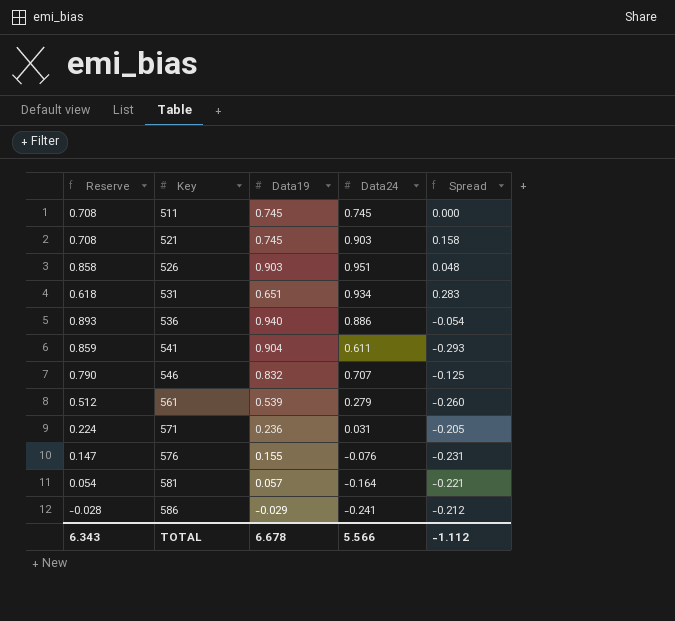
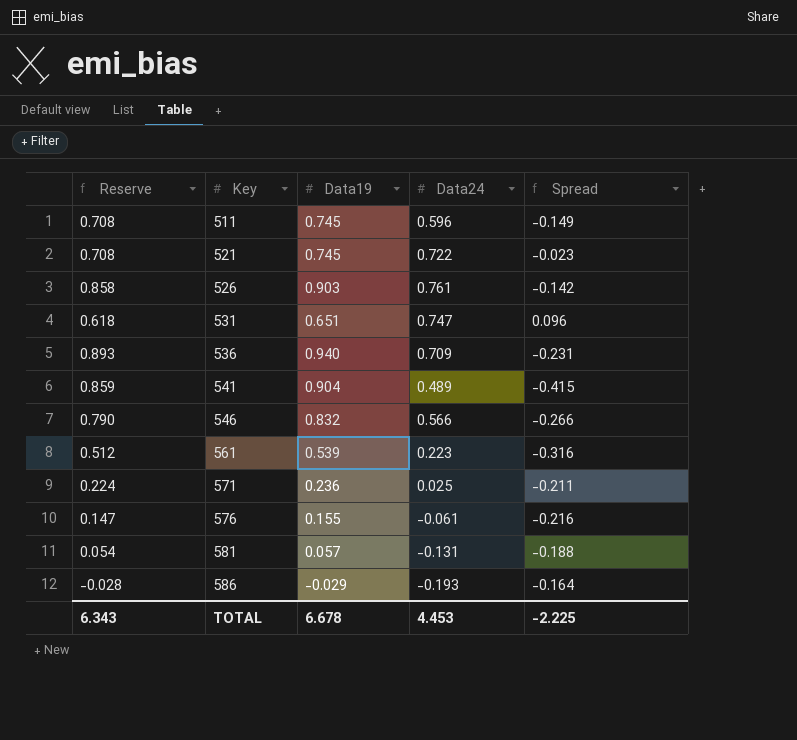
511 | Data24: 0.745 -> 0.596
511 | Spread: 0.000 -> -0.149
521 | Data24: 0.903 -> 0.722
521 | Spread: 0.158 -> -0.023
526 | Data24: 0.951 -> 0.761
526 | Spread: 0.048 -> -0.142
531 | Data24: 0.934 -> 0.747
531 | Spread: 0.283 -> 0.096
536 | Data24: 0.886 -> 0.709
536 | Spread: -0.054 -> -0.231
541 | Data24: 0.611 -> 0.489
541 | Spread: -0.293 -> -0.415
546 | Data24: 0.707 -> 0.566
546 | Spread: -0.125 -> -0.266
561 | Data24: 0.279 -> 0.223
561 | Spread: -0.260 -> -0.316
571 | Data24: 0.031 -> 0.025
571 | Spread: -0.205 -> -0.211
576 | Data24: -0.076 -> -0.061
576 | Spread: -0.231 -> -0.216
581 | Data24: -0.164 -> -0.131
581 | Spread: -0.221 -> -0.188
586 | Data24: -0.241 -> -0.193
586 | Spread: -0.212 -> -0.164
TOTAL | Data24: 5.566 -> 4.453
TOTAL | Spread: -1.112 -> -2.225

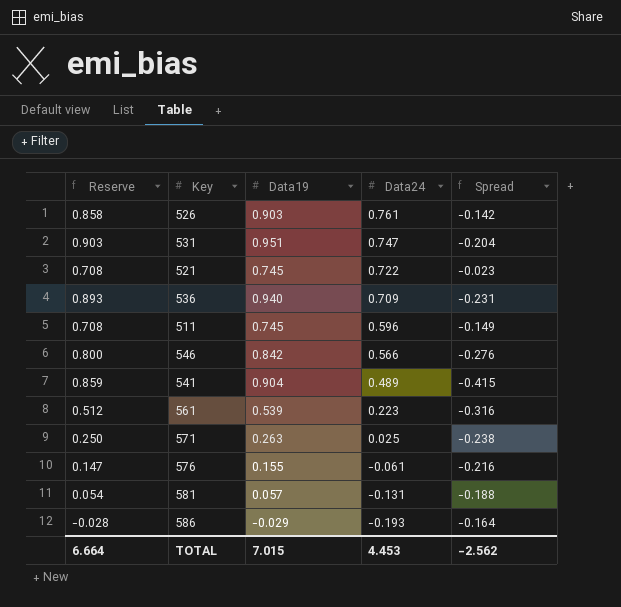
row order: Key ascending -> Data24 descending
531 | Reserve: 0.618 -> 0.903
531 | Data19: 0.651 -> 0.951
531 | Spread: 0.096 -> -0.204
546 | Reserve: 0.790 -> 0.800
546 | Data19: 0.832 -> 0.842
546 | Spread: -0.266 -> -0.276
571 | Reserve: 0.224 -> 0.250
571 | Data19: 0.236 -> 0.263
571 | Spread: -0.211 -> -0.238
TOTAL | Reserve: 6.343 -> 6.664
TOTAL | Data19: 6.678 -> 7.015
TOTAL | Spread: -2.225 -> -2.562

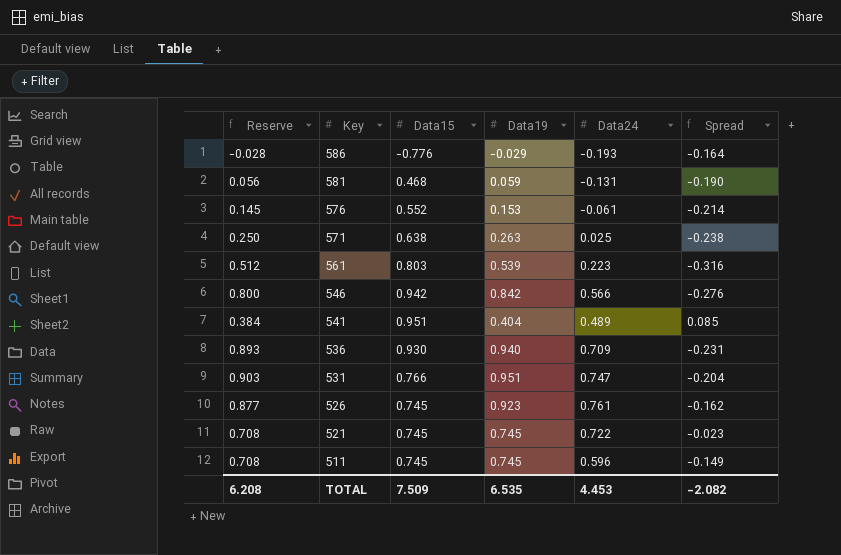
row order: Data24 descending -> Key descending
column Data15 | position: none -> 3
581 | Reserve: 0.054 -> 0.056
581 | Data19: 0.057 -> 0.059
581 | Spread: -0.188 -> -0.190
576 | Reserve: 0.147 -> 0.145
576 | Data19: 0.155 -> 0.153
576 | Spread: -0.216 -> -0.214
541 | Reserve: 0.859 -> 0.384
541 | Data19: 0.904 -> 0.404
541 | Spread: -0.415 -> 0.085
526 | Reserve: 0.858 -> 0.877
526 | Data19: 0.903 -> 0.923
526 | Spread: -0.142 -> -0.162
TOTAL | Reserve: 6.664 -> 6.208
TOTAL | Data19: 7.015 -> 6.535
TOTAL | Spread: -2.562 -> -2.082

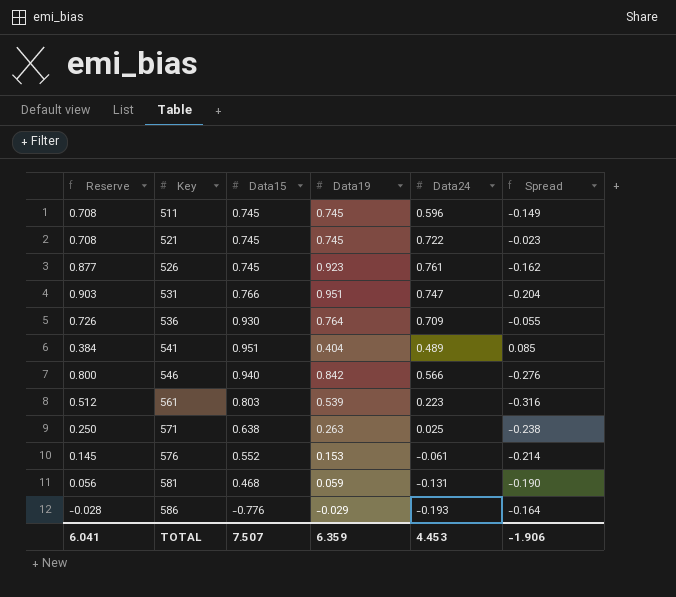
row order: Key descending -> Key ascending
536 | Reserve: 0.893 -> 0.726
536 | Data19: 0.940 -> 0.764
536 | Spread: -0.231 -> -0.055
546 | Data15: 0.942 -> 0.940
TOTAL | Reserve: 6.208 -> 6.041
TOTAL | Data15: 7.509 -> 7.507
TOTAL | Data19: 6.535 -> 6.359
TOTAL | Spread: -2.082 -> -1.906

